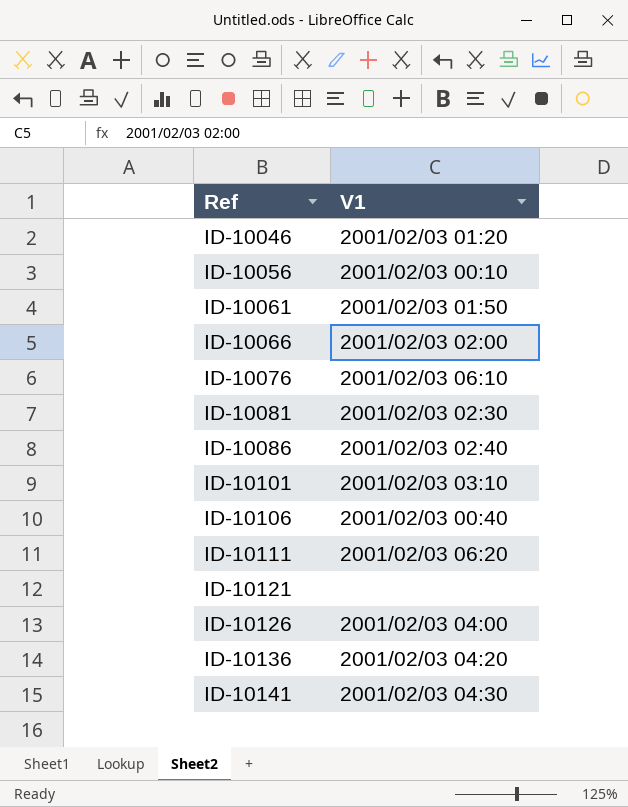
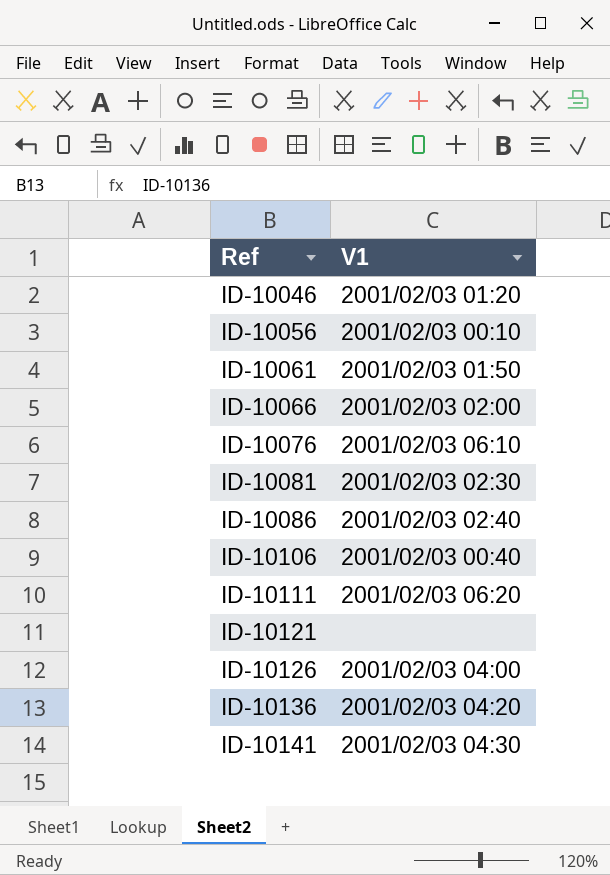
row ID-10101: 2001/02/03 03:10 -> none

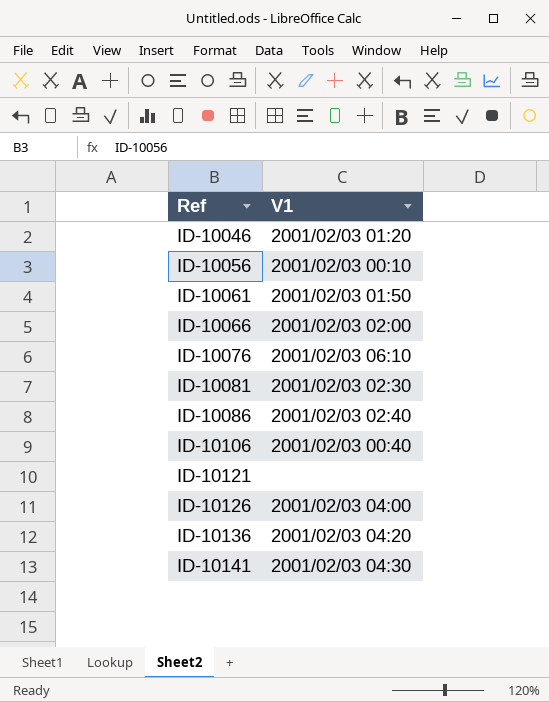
row ID-10111: 2001/02/03 06:20 -> none

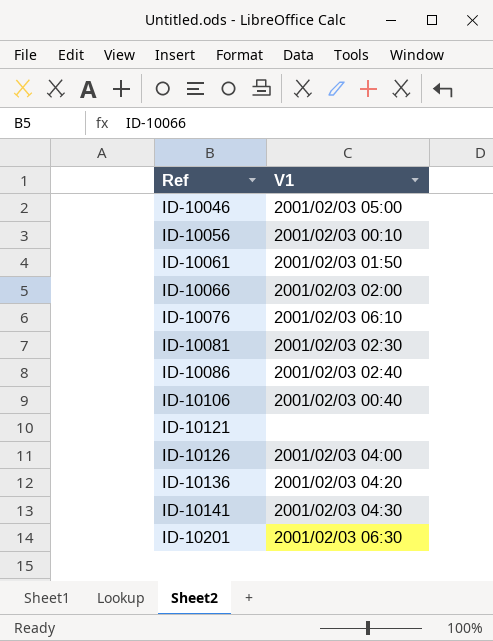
ID-10046 | V1: 2001/02/03 01:20 -> 2001/02/03 05:00
row ID-10201: none -> 2001/02/03 06:30

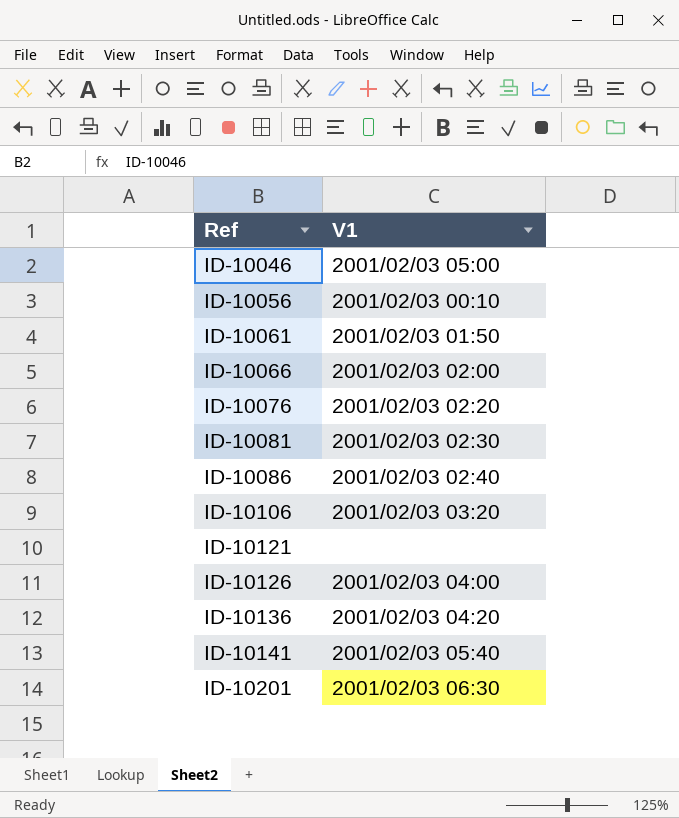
ID-10076 | V1: 2001/02/03 06:10 -> 2001/02/03 02:20
ID-10106 | V1: 2001/02/03 00:40 -> 2001/02/03 03:20
ID-10141 | V1: 2001/02/03 04:30 -> 2001/02/03 05:40

